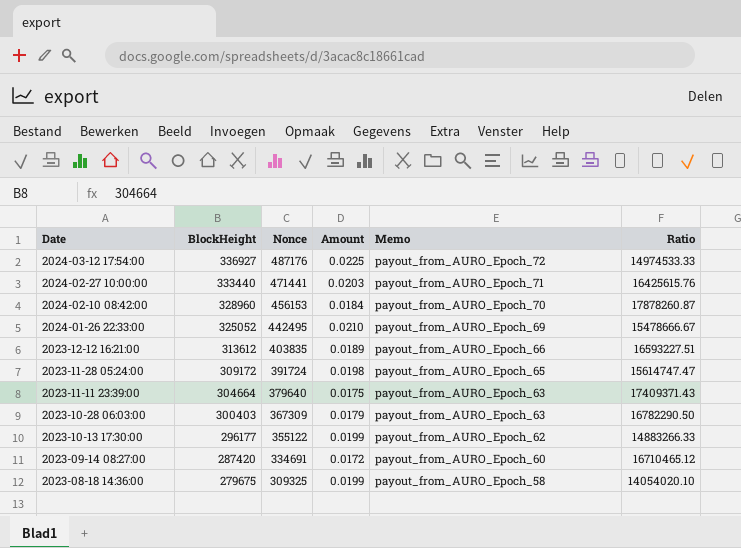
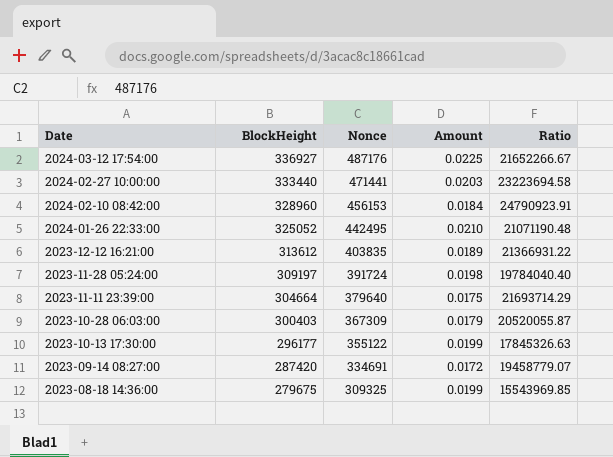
column Memo | position: 5 -> none
column Ratio | formula: [BlockHeight] / [Amount] -> [Nonce] / [Amount]
2023-11-28 05:24:00 | BlockHeight: 309172 -> 309197

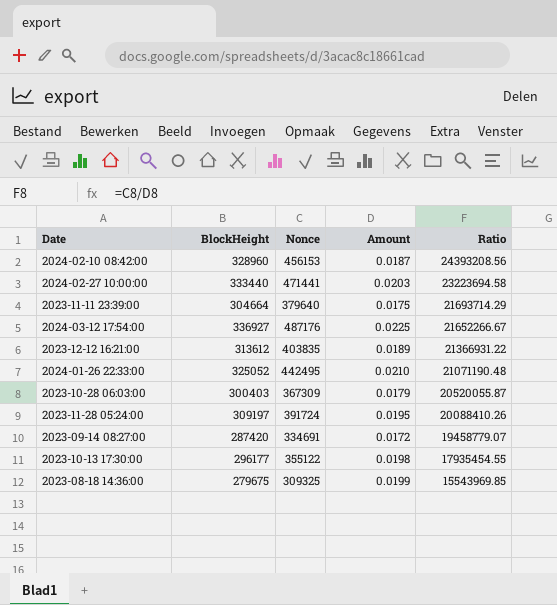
row order: Date descending -> Ratio descending
2024-02-10 08:42:00 | Amount: 0.0184 -> 0.0187
2024-02-10 08:42:00 | Ratio: 24790923.91 -> 24393208.56
2023-11-28 05:24:00 | Amount: 0.0198 -> 0.0195
2023-11-28 05:24:00 | Ratio: 19784040.40 -> 20088410.26
2023-10-13 17:30:00 | Amount: 0.0199 -> 0.0198
2023-10-13 17:30:00 | Ratio: 17845326.63 -> 17935454.55

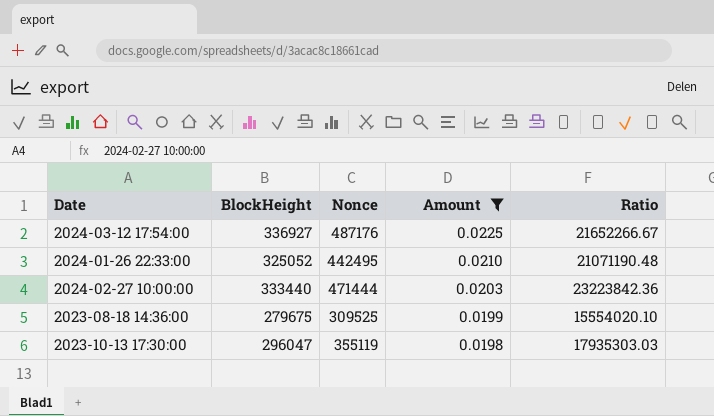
filter: none -> Amount >= 0.0198
row order: Ratio descending -> Amount descending
2024-02-27 10:00:00 | Nonce: 471441 -> 471444
2024-02-27 10:00:00 | Ratio: 23223694.58 -> 23223842.36
2023-08-18 14:36:00 | Nonce: 309325 -> 309525
2023-08-18 14:36:00 | Ratio: 15543969.85 -> 15554020.10
2023-10-13 17:30:00 | BlockHeight: 296177 -> 296047
2023-10-13 17:30:00 | Nonce: 355122 -> 355119
2023-10-13 17:30:00 | Ratio: 17935454.55 -> 17935303.03

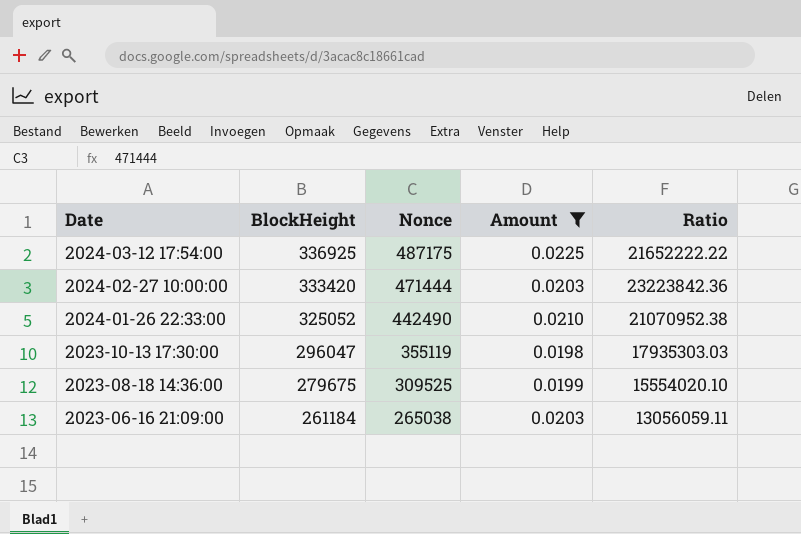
row order: Amount descending -> Date descending
2024-03-12 17:54:00 | BlockHeight: 336927 -> 336925
2024-03-12 17:54:00 | Nonce: 487176 -> 487175
2024-03-12 17:54:00 | Ratio: 21652266.67 -> 21652222.22
2024-02-27 10:00:00 | BlockHeight: 333440 -> 333420
2024-01-26 22:33:00 | Nonce: 442495 -> 442490
2024-01-26 22:33:00 | Ratio: 21071190.48 -> 21070952.38
row 2023-06-16 21:09:00: none -> 261184 | 265038 | 0.0203 | 13056059.11

